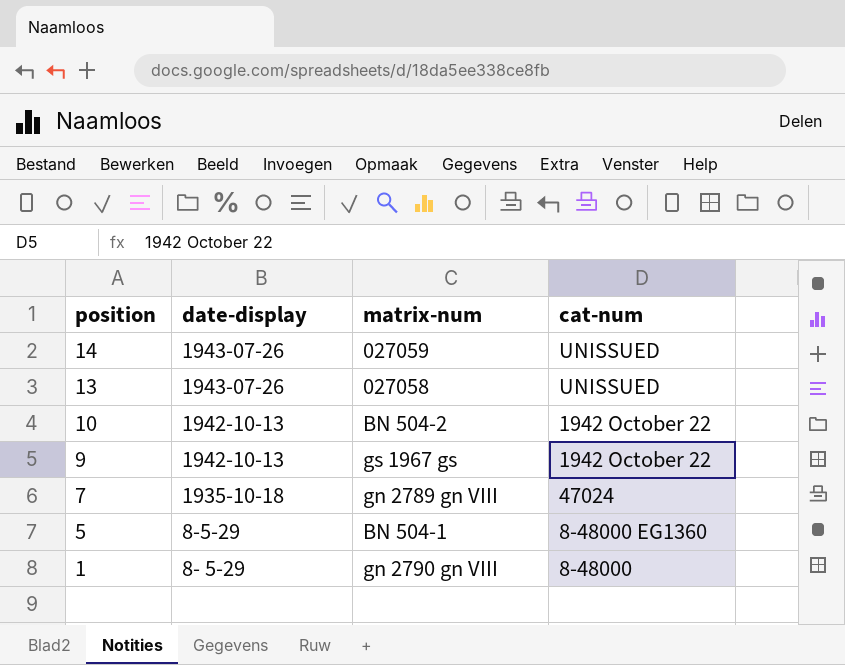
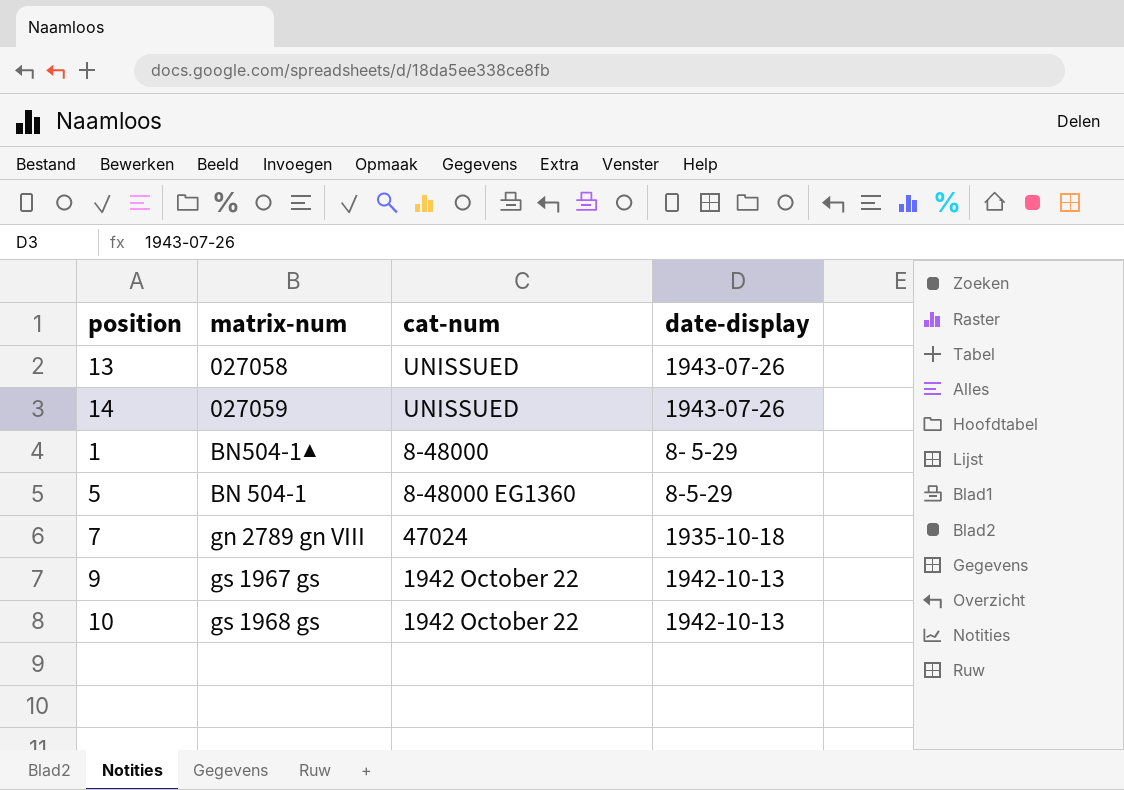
row order: position descending -> matrix-num ascending
column date-display | position: 2 -> 4
1 | matrix-num: gn 2790 gn VIII -> BN504-1▲
10 | matrix-num: BN 504-2 -> gs 1968 gs

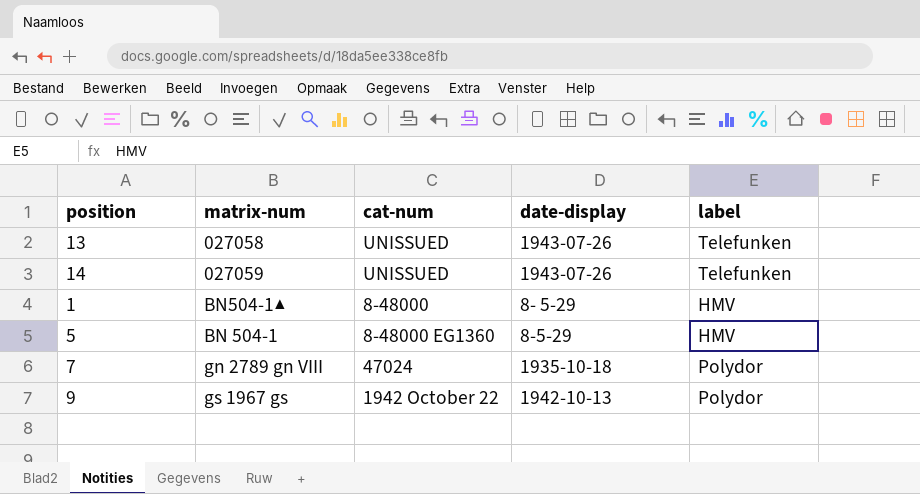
column label | position: none -> 5
row 10: gs 1968 gs | 1942 October 22 | 1942-10-13 -> none

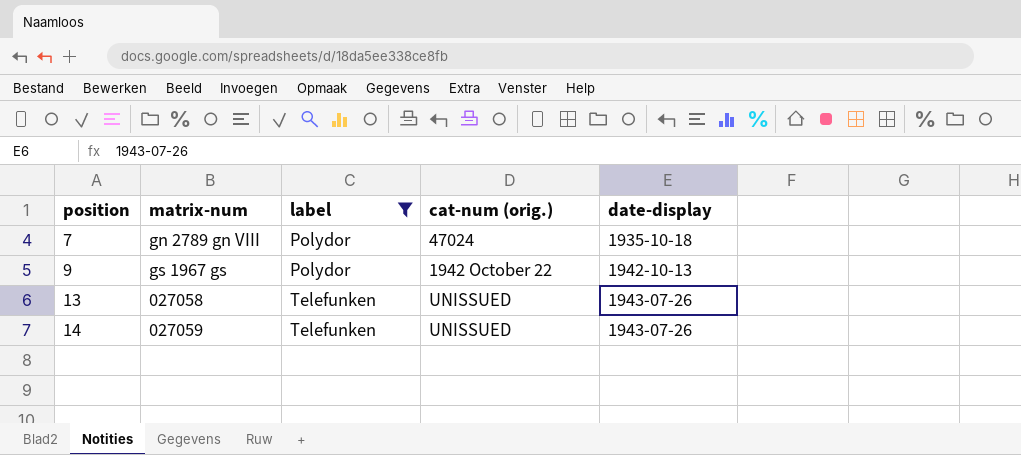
filter: none -> label != HMV
row order: matrix-num ascending -> position ascending
column label | position: 5 -> 3
column name: cat-num -> cat-num (orig.)

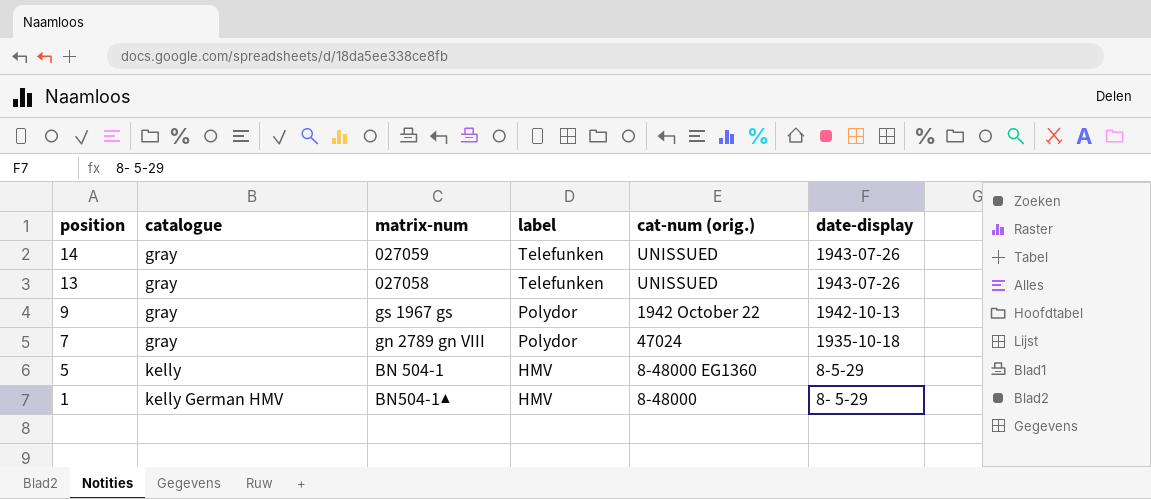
filter: label != HMV -> none
row order: position ascending -> position descending
column catalogue | position: none -> 2

